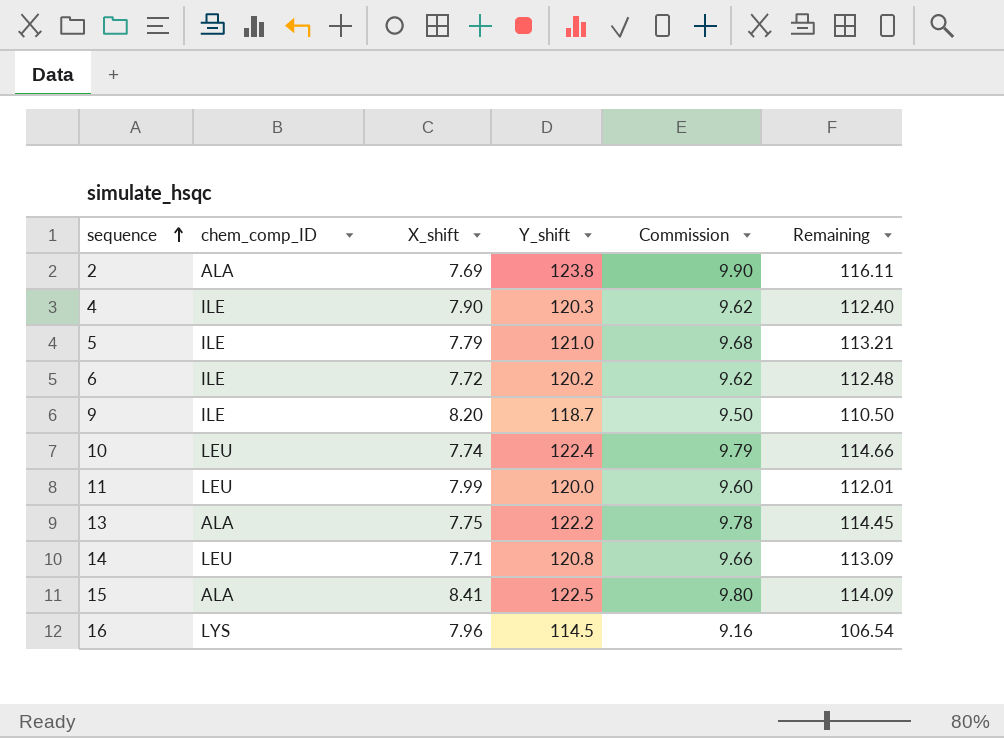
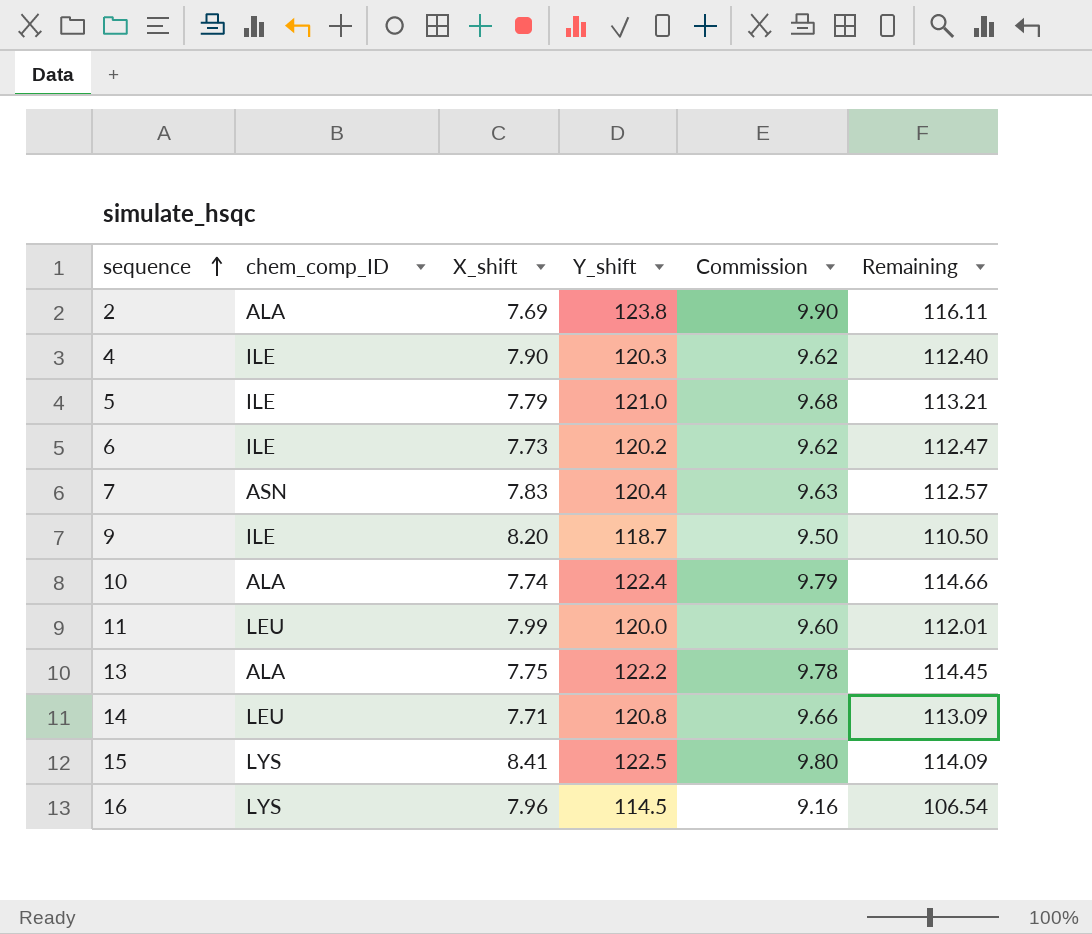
6 | X_shift: 7.72 -> 7.73
6 | Remaining: 112.48 -> 112.47
row 7: none -> ASN | 7.83 | 120.4 | 9.63 | 112.57
10 | chem_comp_ID: LEU -> ALA
15 | chem_comp_ID: ALA -> LYS

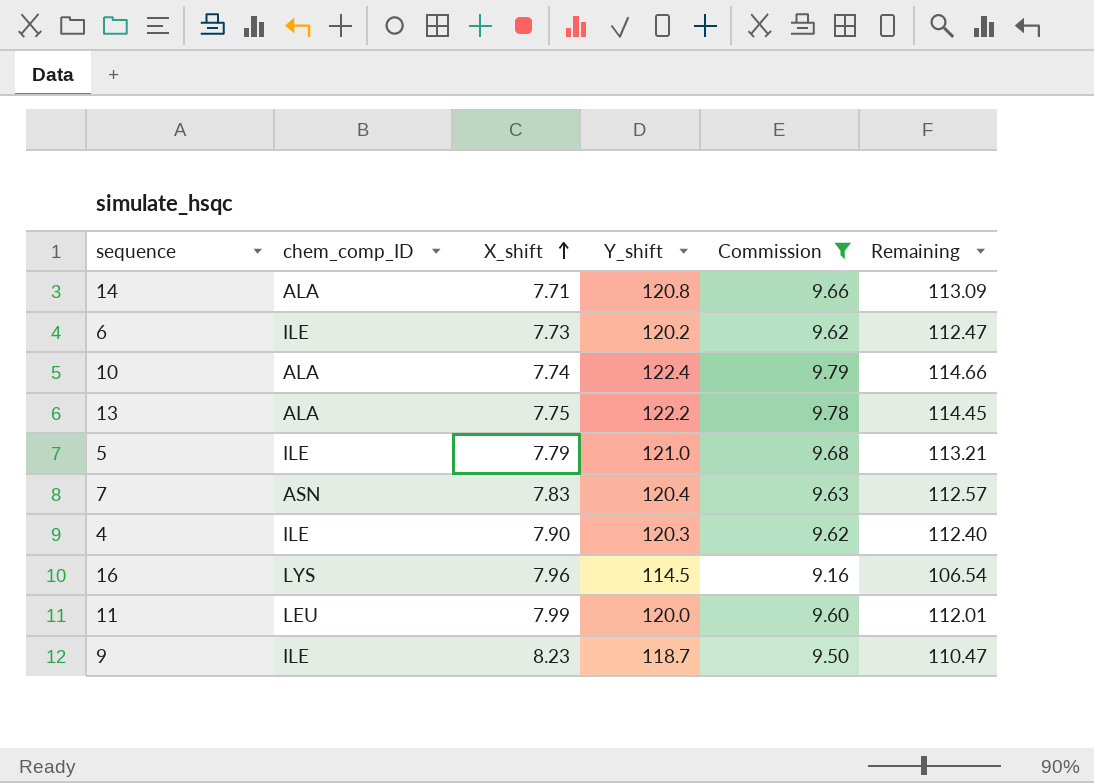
filter: none -> Commission <= 9.79
row order: sequence ascending -> X_shift ascending
14 | chem_comp_ID: LEU -> ALA
9 | X_shift: 8.20 -> 8.23
9 | Remaining: 110.50 -> 110.47

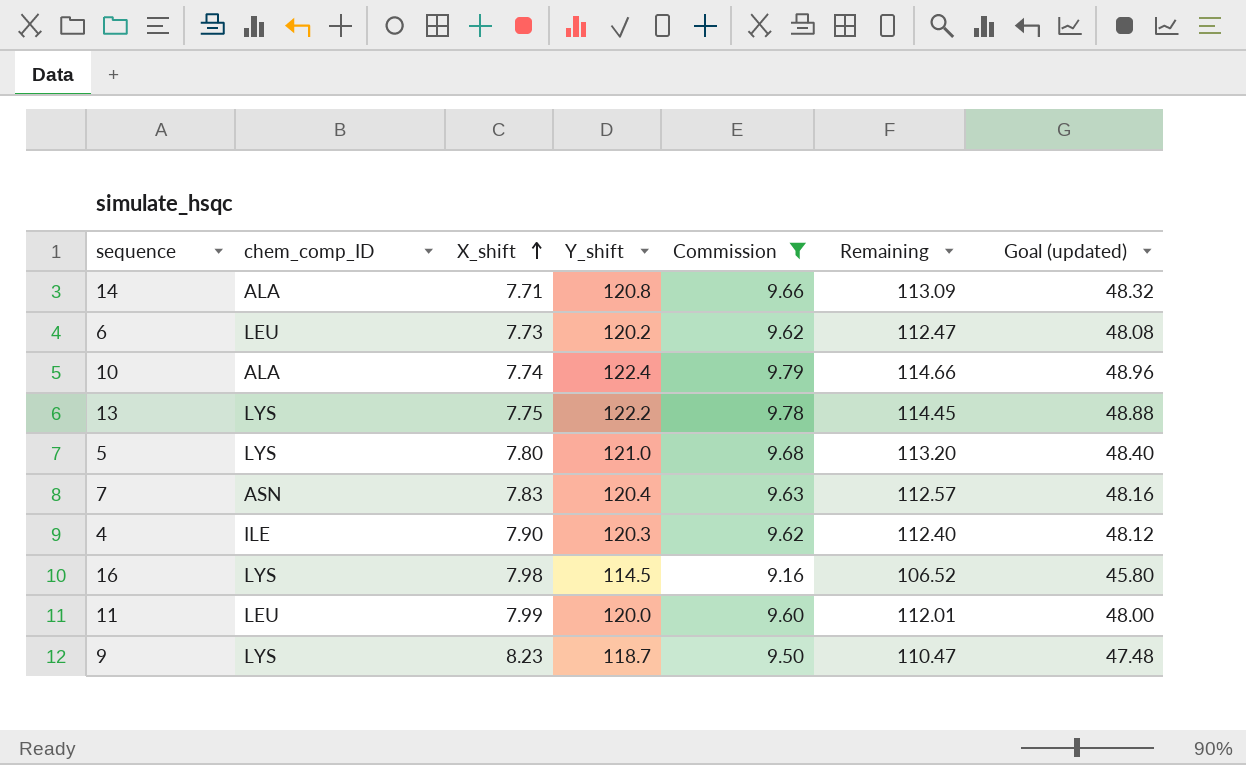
column Goal (updated) | formula: none -> [Y_shift] * 0.4
6 | chem_comp_ID: ILE -> LEU
13 | chem_comp_ID: ALA -> LYS
5 | chem_comp_ID: ILE -> LYS
5 | X_shift: 7.79 -> 7.80
5 | Remaining: 113.21 -> 113.20
16 | X_shift: 7.96 -> 7.98
16 | Remaining: 106.54 -> 106.52
9 | chem_comp_ID: ILE -> LYS

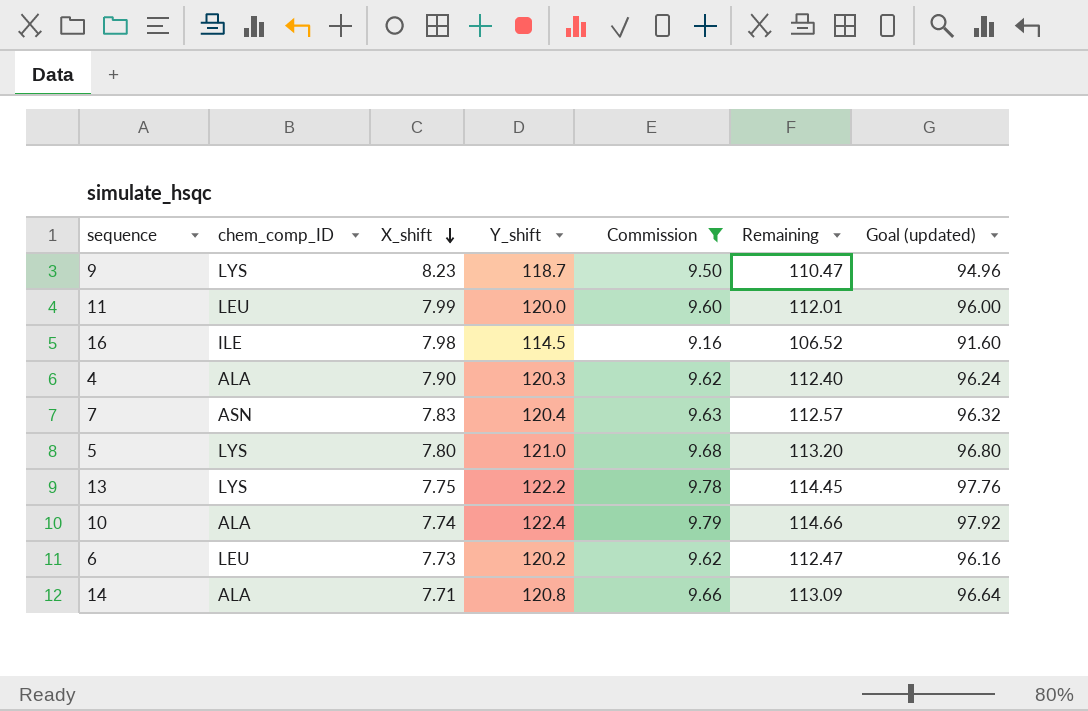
row order: X_shift ascending -> X_shift descending
column Goal (updated) | formula: [Y_shift] * 0.4 -> [Y_shift] * 0.8
16 | chem_comp_ID: LYS -> ILE
4 | chem_comp_ID: ILE -> ALA

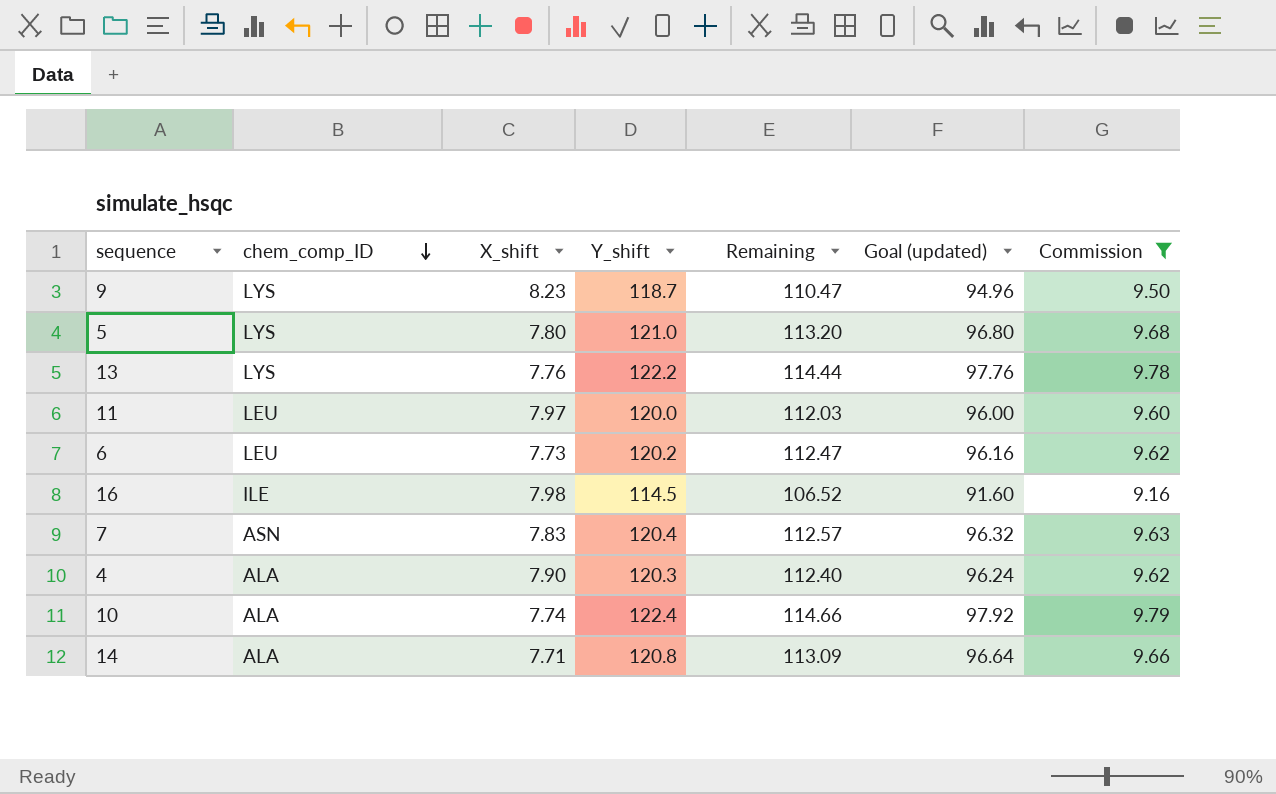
row order: X_shift descending -> chem_comp_ID descending
column Commission | position: 5 -> 7
13 | X_shift: 7.75 -> 7.76
13 | Remaining: 114.45 -> 114.44
11 | X_shift: 7.99 -> 7.97
11 | Remaining: 112.01 -> 112.03

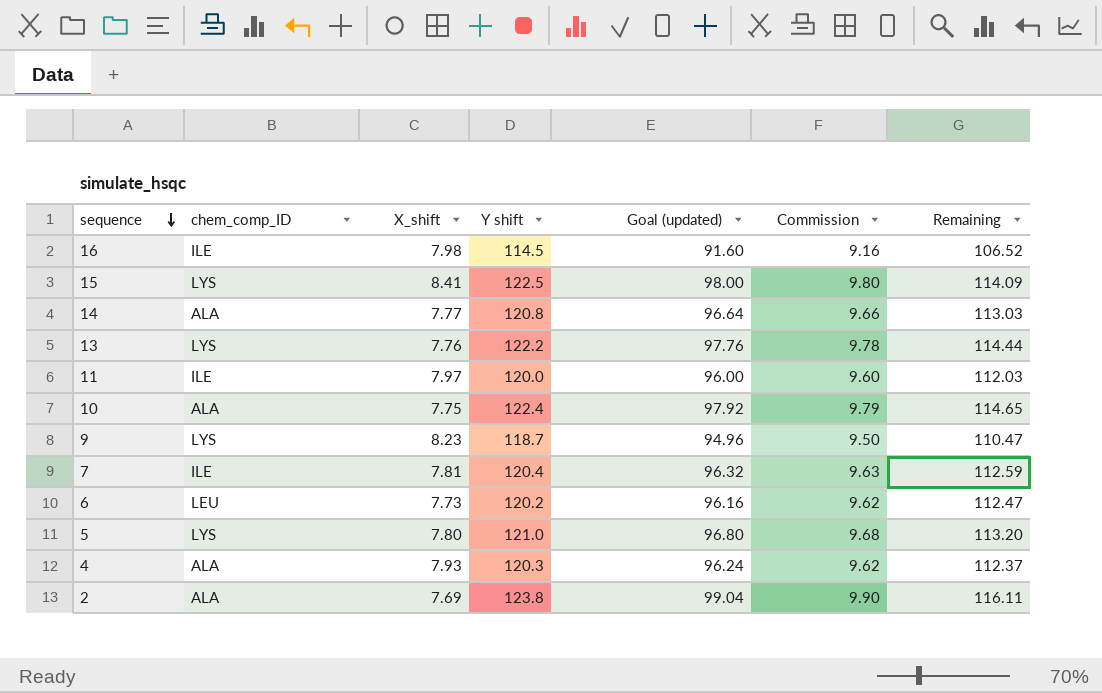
filter: Commission <= 9.79 -> none
row order: chem_comp_ID descending -> sequence descending
column name: Y_shift -> Y shift
column Remaining | position: 5 -> 7
14 | X_shift: 7.71 -> 7.77
14 | Remaining: 113.09 -> 113.03
11 | chem_comp_ID: LEU -> ILE
10 | X_shift: 7.74 -> 7.75
10 | Remaining: 114.66 -> 114.65
7 | chem_comp_ID: ASN -> ILE
7 | X_shift: 7.83 -> 7.81
7 | Remaining: 112.57 -> 112.59
4 | X_shift: 7.90 -> 7.93
4 | Remaining: 112.40 -> 112.37

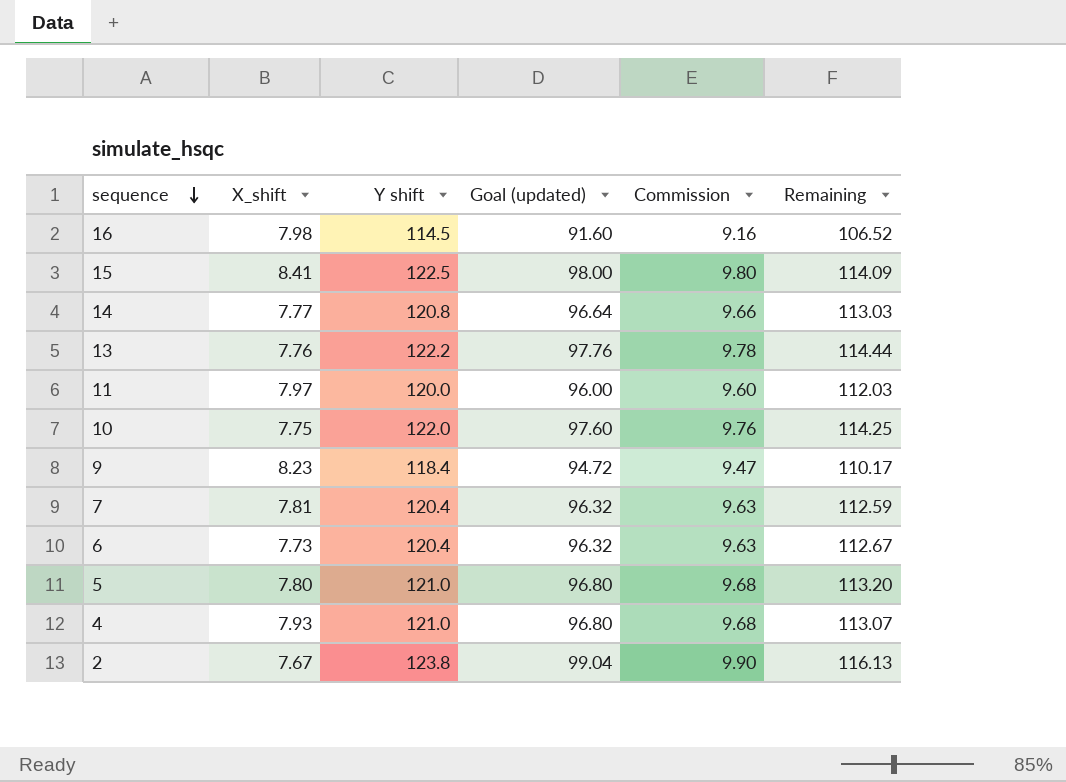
column chem_comp_ID | position: 2 -> none
10 | Y shift: 122.4 -> 122.0
10 | Goal (updated): 97.92 -> 97.60
10 | Commission: 9.79 -> 9.76
10 | Remaining: 114.65 -> 114.25
9 | Y shift: 118.7 -> 118.4
9 | Goal (updated): 94.96 -> 94.72
9 | Commission: 9.50 -> 9.47
9 | Remaining: 110.47 -> 110.17
6 | Y shift: 120.2 -> 120.4
6 | Goal (updated): 96.16 -> 96.32
6 | Commission: 9.62 -> 9.63
6 | Remaining: 112.47 -> 112.67
4 | Y shift: 120.3 -> 121.0
4 | Goal (updated): 96.24 -> 96.80
4 | Commission: 9.62 -> 9.68
4 | Remaining: 112.37 -> 113.07
2 | X_shift: 7.69 -> 7.67
2 | Remaining: 116.11 -> 116.13

